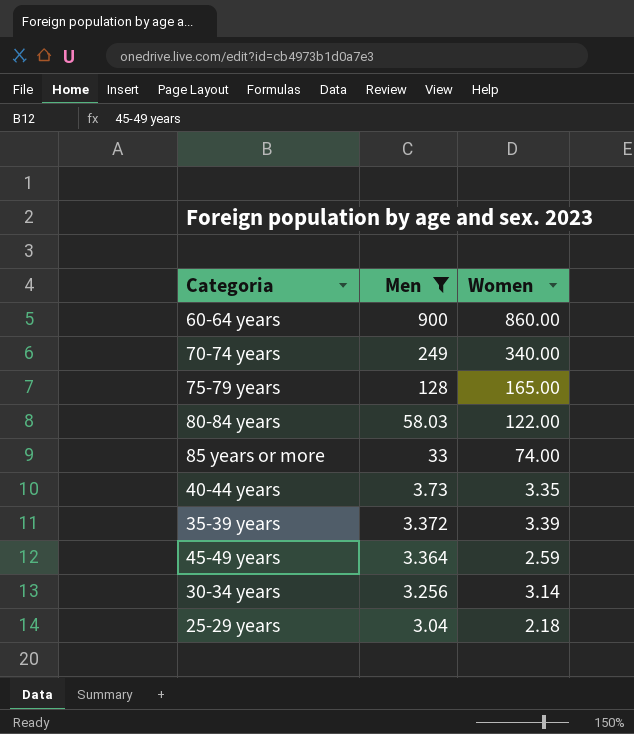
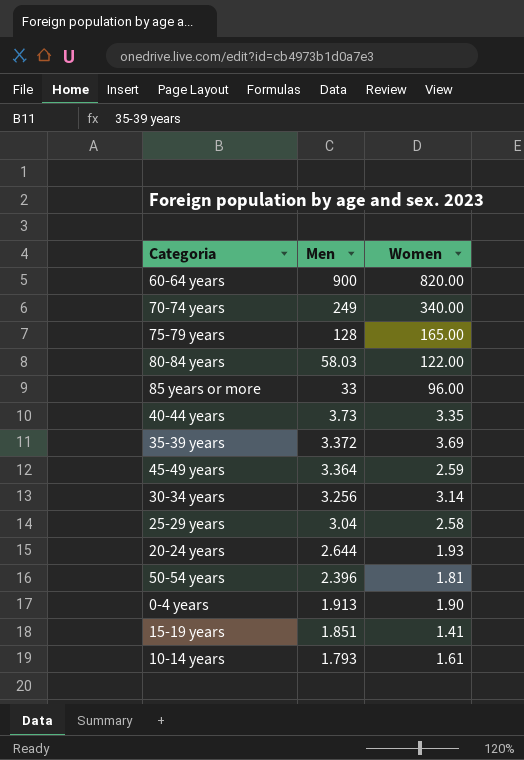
filter: Men >= 3.04 -> none
60-64 years | Women: 860.00 -> 820.00
85 years or more | Women: 74.00 -> 96.00
35-39 years | Women: 3.39 -> 3.69
25-29 years | Women: 2.18 -> 2.58

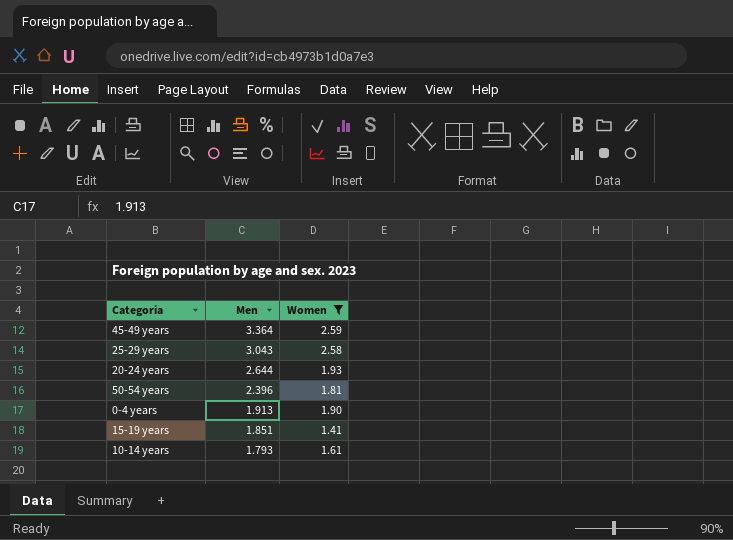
filter: none -> Women <= 2.59
25-29 years | Men: 3.04 -> 3.043

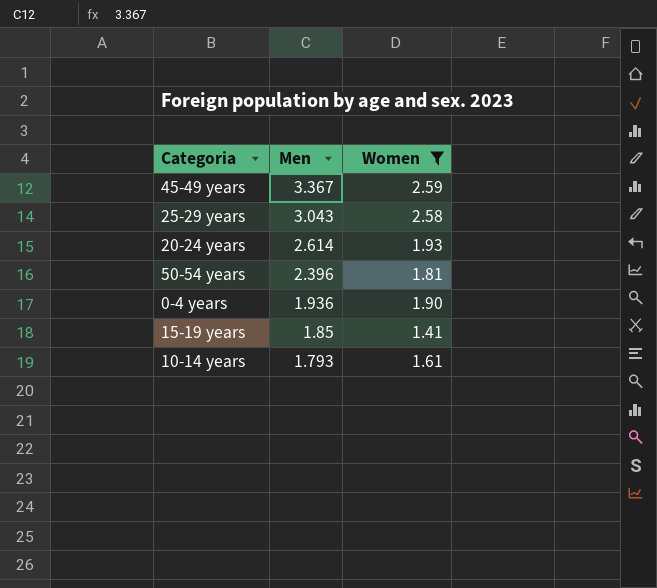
45-49 years | Men: 3.364 -> 3.367
20-24 years | Men: 2.644 -> 2.614
0-4 years | Men: 1.913 -> 1.936
15-19 years | Men: 1.851 -> 1.85

